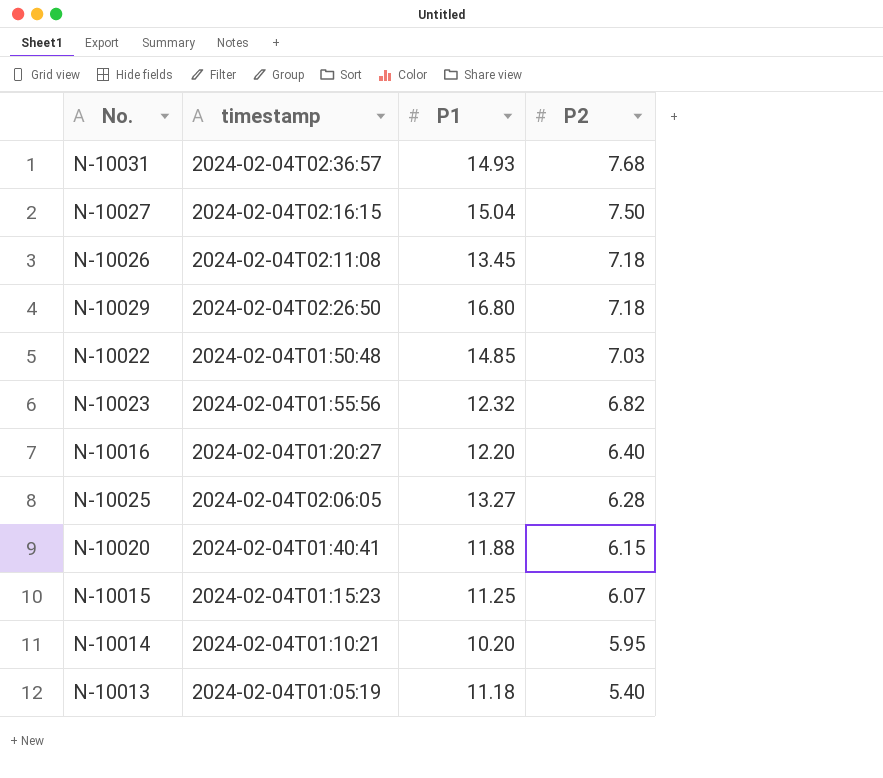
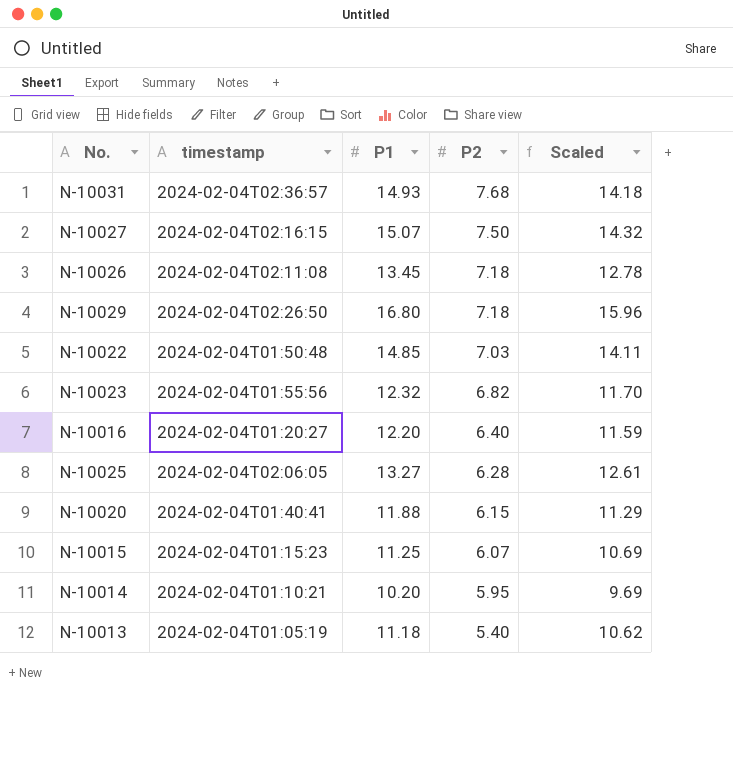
column Scaled | formula: none -> [P1] * 0.95
N-10027 | P1: 15.04 -> 15.07

